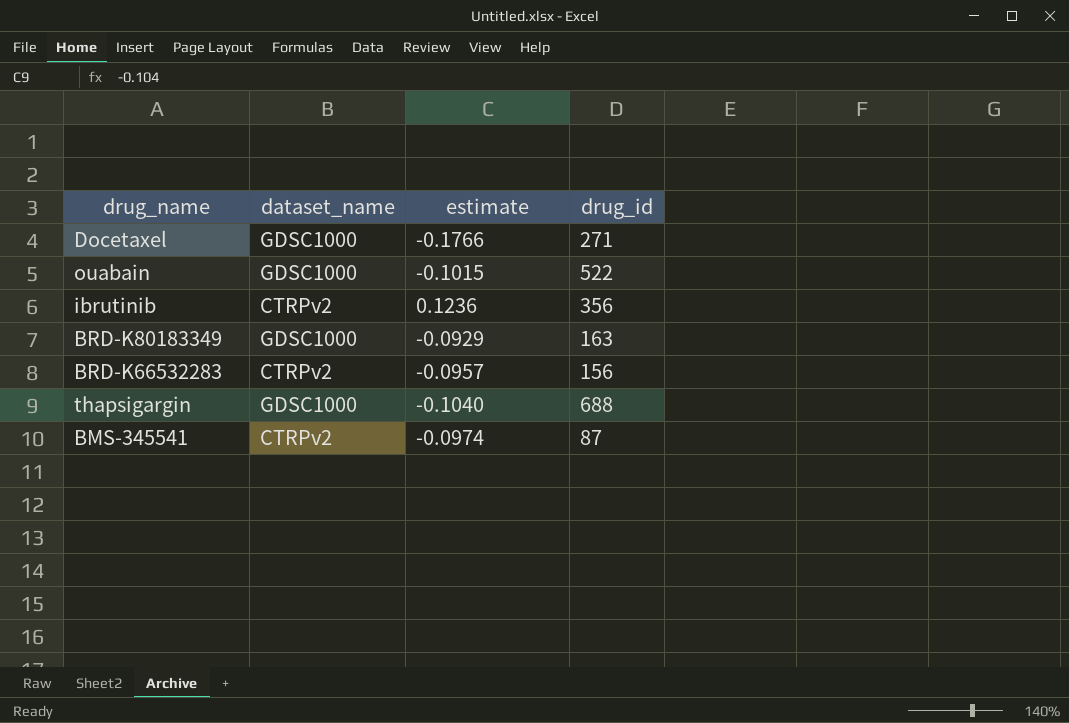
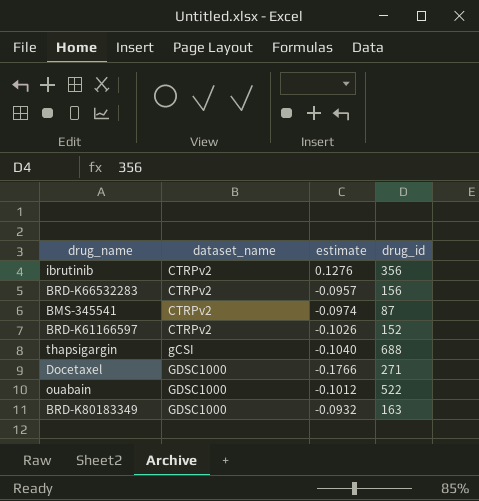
row order: none -> dataset_name ascending
ibrutinib | estimate: 0.1236 -> 0.1276
row BRD-K61166597: none -> CTRPv2 | -0.1026 | 152
thapsigargin | dataset_name: GDSC1000 -> gCSI
ouabain | estimate: -0.1015 -> -0.1012
BRD-K80183349 | estimate: -0.0929 -> -0.0932

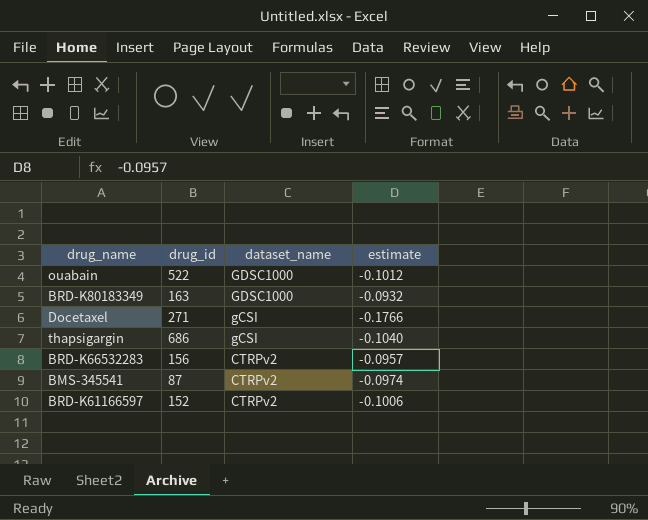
row order: dataset_name ascending -> dataset_name descending
column drug_id | position: 4 -> 2
row ibrutinib: CTRPv2 | 0.1276 | 356 -> none
Docetaxel | dataset_name: GDSC1000 -> gCSI
thapsigargin | drug_id: 688 -> 686
BRD-K61166597 | estimate: -0.1026 -> -0.1006

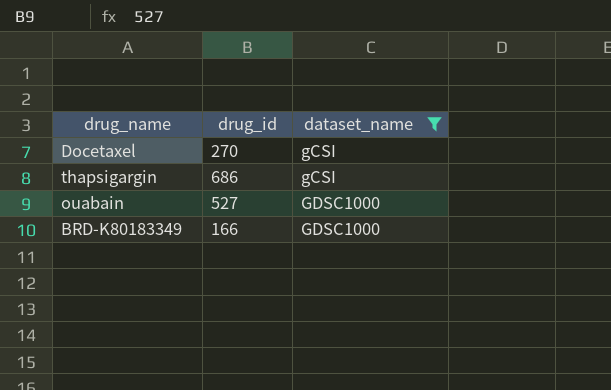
filter: none -> dataset_name != CTRPv2
row order: dataset_name descending -> dataset_name ascending
column estimate | position: 4 -> none
Docetaxel | drug_id: 271 -> 270
ouabain | drug_id: 522 -> 527
BRD-K80183349 | drug_id: 163 -> 166

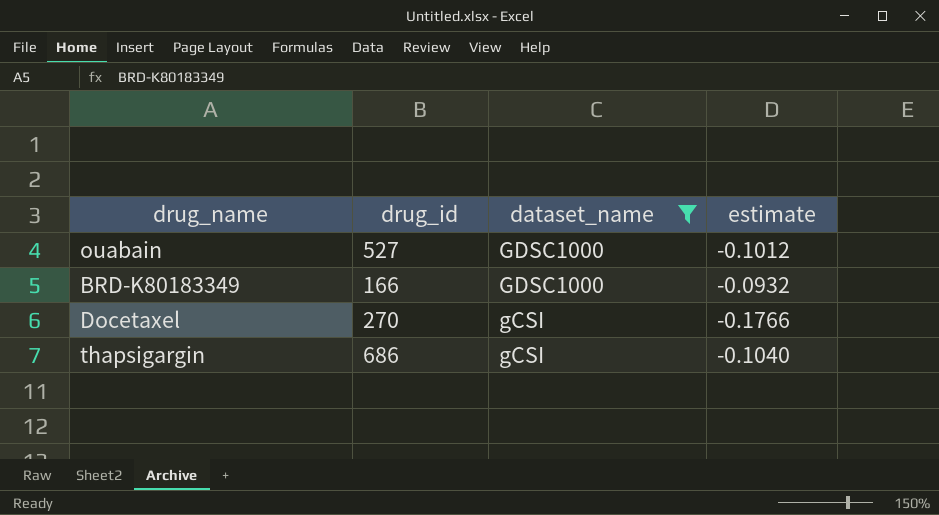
row order: dataset_name ascending -> dataset_name descending
column estimate | position: none -> 4

